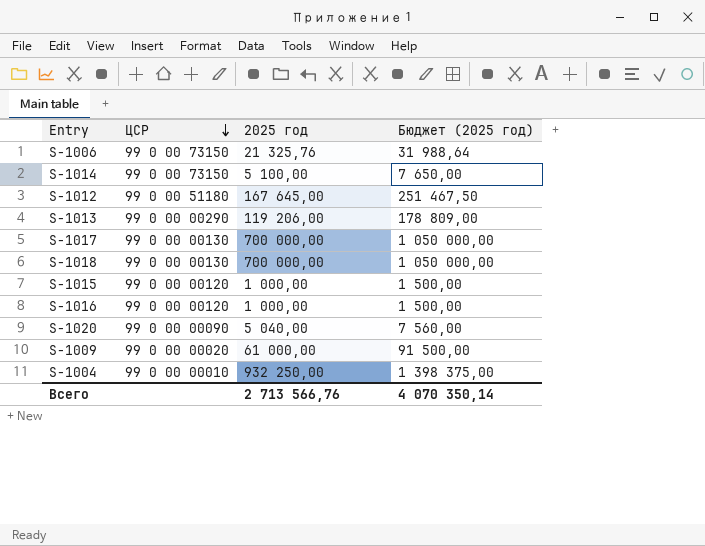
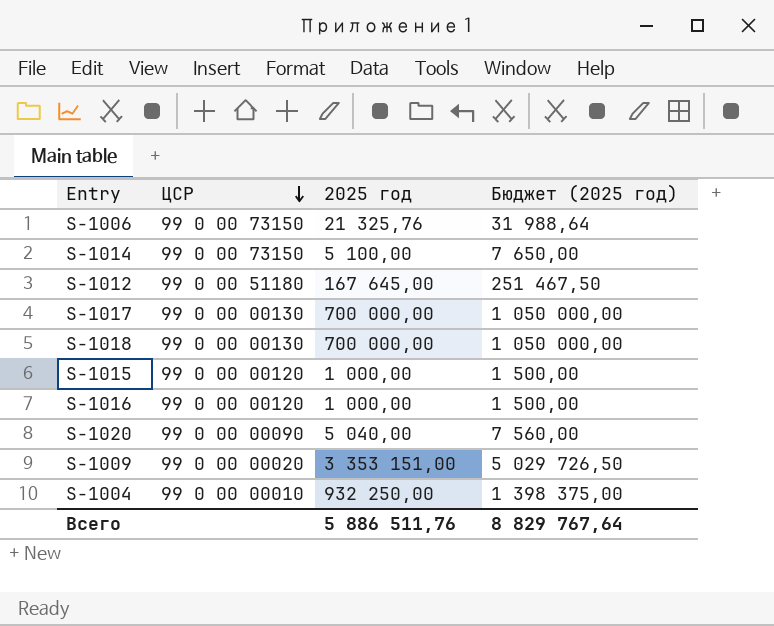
row S-1013: 99 0 00 00290 | 119 206,00 | 178 809,00 -> none
S-1009 | 2025 год: 61 000,00 -> 3 353 151,00
S-1009 | Бюджет (2025 год): 91 500,00 -> 5 029 726,50
Всего | 2025 год: 2 713 566,76 -> 5 886 511,76
Всего | Бюджет (2025 год): 4 070 350,14 -> 8 829 767,64

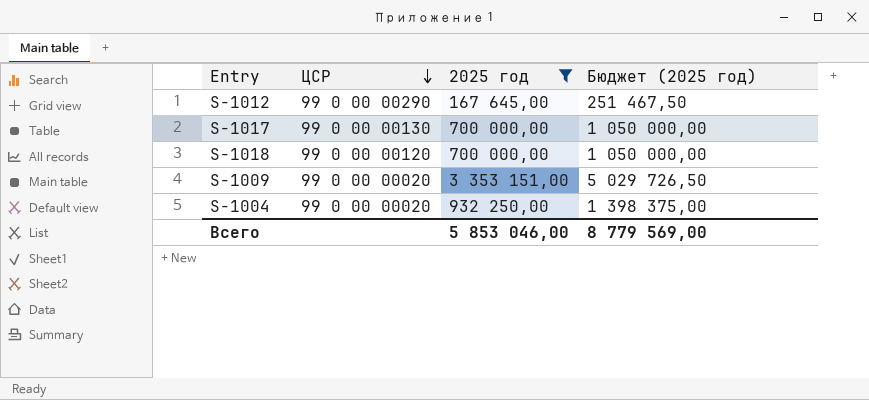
filter: none -> 2025 год >= 167 645,00
S-1012 | ЦСР: 99 0 00 51180 -> 99 0 00 00290
S-1018 | ЦСР: 99 0 00 00130 -> 99 0 00 00120
S-1004 | ЦСР: 99 0 00 00010 -> 99 0 00 00020
Всего | 2025 год: 5 886 511,76 -> 5 853 046,00
Всего | Бюджет (2025 год): 8 829 767,64 -> 8 779 569,00

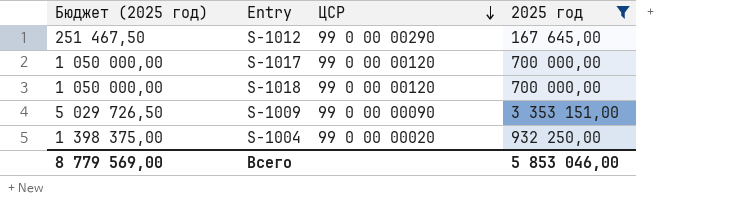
column Бюджет (2025 год) | position: 4 -> 1
S-1017 | ЦСР: 99 0 00 00130 -> 99 0 00 00120
S-1009 | ЦСР: 99 0 00 00020 -> 99 0 00 00090

